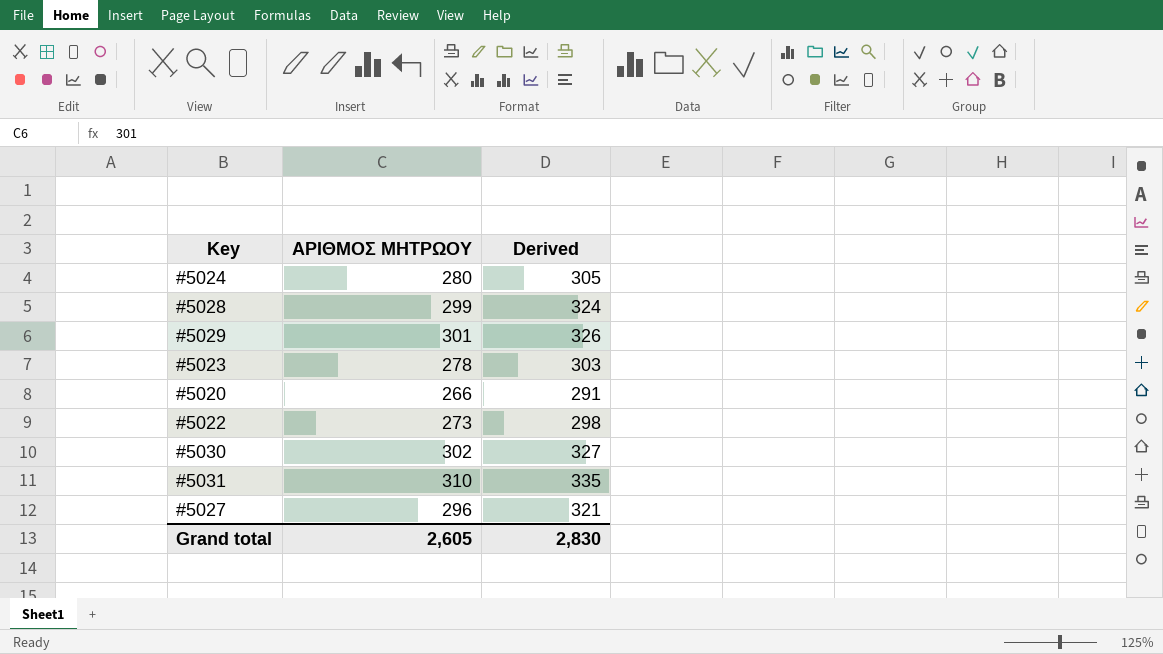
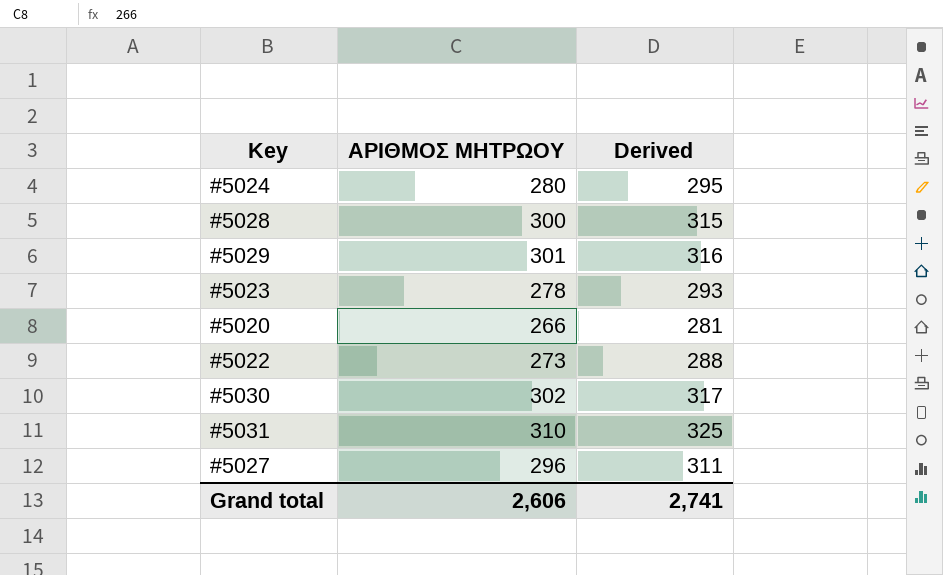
column Derived | formula: [ΑΡΙΘΜΟΣ ΜΗΤΡΩΟΥ] + 25 -> [ΑΡΙΘΜΟΣ ΜΗΤΡΩΟΥ] + 15
#5028 | ΑΡΙΘΜΟΣ ΜΗΤΡΩΟΥ: 299 -> 300
Grand total | ΑΡΙΘΜΟΣ ΜΗΤΡΩΟΥ: 2,605 -> 2,606
Grand total | Derived: 2,830 -> 2,741

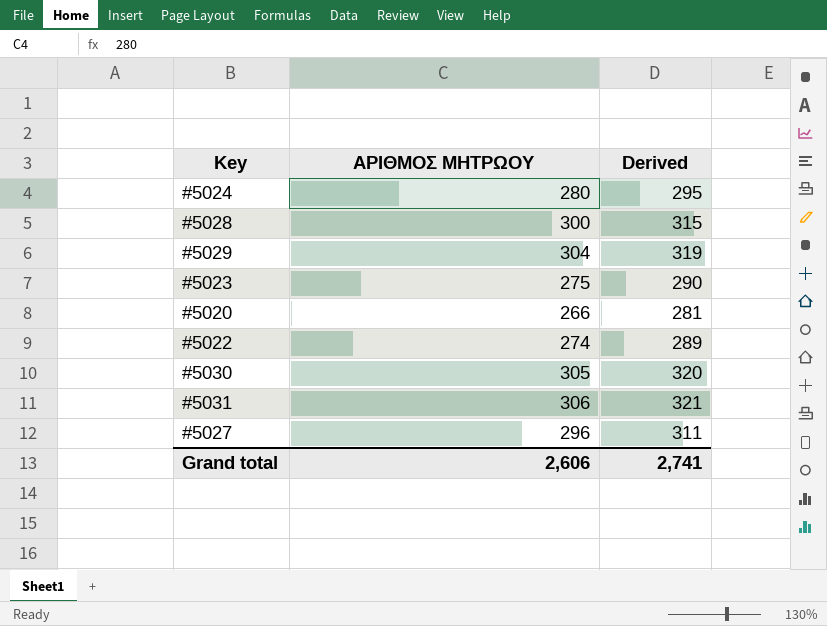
#5029 | ΑΡΙΘΜΟΣ ΜΗΤΡΩΟΥ: 301 -> 304
#5029 | Derived: 316 -> 319
#5023 | ΑΡΙΘΜΟΣ ΜΗΤΡΩΟΥ: 278 -> 275
#5023 | Derived: 293 -> 290
#5022 | ΑΡΙΘΜΟΣ ΜΗΤΡΩΟΥ: 273 -> 274
#5022 | Derived: 288 -> 289
#5030 | ΑΡΙΘΜΟΣ ΜΗΤΡΩΟΥ: 302 -> 305
#5030 | Derived: 317 -> 320
#5031 | ΑΡΙΘΜΟΣ ΜΗΤΡΩΟΥ: 310 -> 306
#5031 | Derived: 325 -> 321

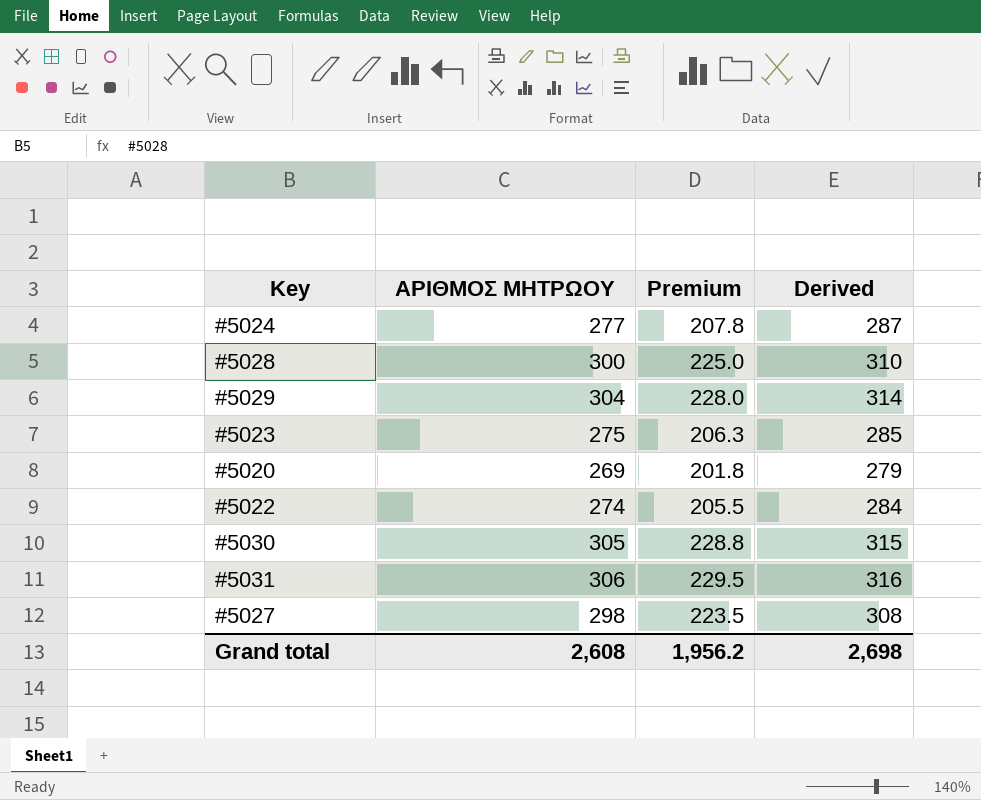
column Premium | formula: none -> [ΑΡΙΘΜΟΣ ΜΗΤΡΩΟΥ] * 0.75
column Derived | formula: [ΑΡΙΘΜΟΣ ΜΗΤΡΩΟΥ] + 15 -> [ΑΡΙΘΜΟΣ ΜΗΤΡΩΟΥ] + 10
#5024 | ΑΡΙΘΜΟΣ ΜΗΤΡΩΟΥ: 280 -> 277
#5020 | ΑΡΙΘΜΟΣ ΜΗΤΡΩΟΥ: 266 -> 269
#5027 | ΑΡΙΘΜΟΣ ΜΗΤΡΩΟΥ: 296 -> 298
Grand total | ΑΡΙΘΜΟΣ ΜΗΤΡΩΟΥ: 2,606 -> 2,608
Grand total | Derived: 2,741 -> 2,698

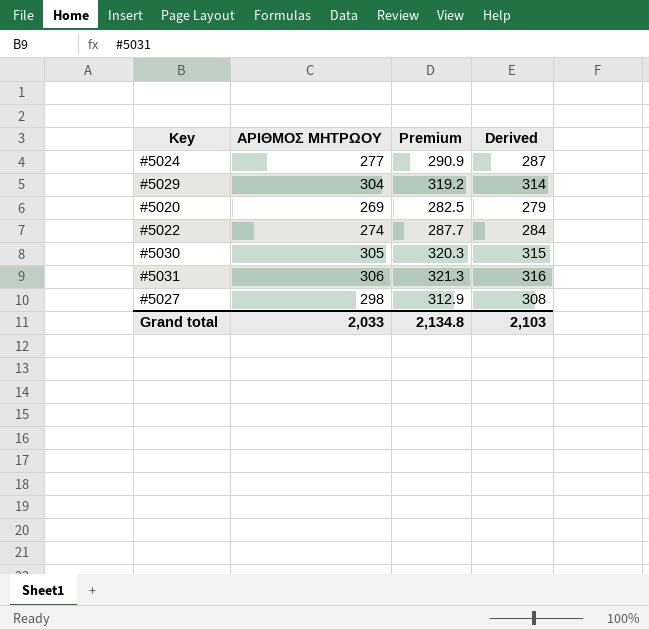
column Premium | formula: [ΑΡΙΘΜΟΣ ΜΗΤΡΩΟΥ] * 0.75 -> [ΑΡΙΘΜΟΣ ΜΗΤΡΩΟΥ] * 1.05
row #5028: 300 | 225.0 | 310 -> none
row #5023: 275 | 206.3 | 285 -> none
Grand total | ΑΡΙΘΜΟΣ ΜΗΤΡΩΟΥ: 2,608 -> 2,033
Grand total | Premium: 1,956.2 -> 2,134.8
Grand total | Derived: 2,698 -> 2,103

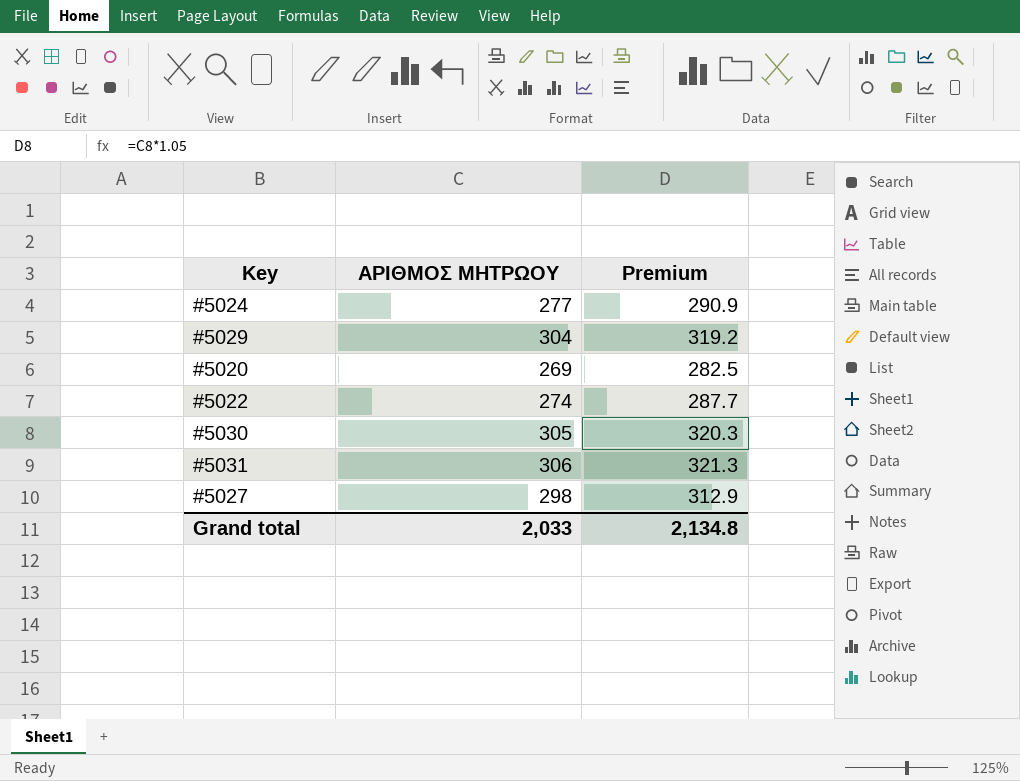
column Derived | formula: [ΑΡΙΘΜΟΣ ΜΗΤΡΩΟΥ] + 10 -> none

